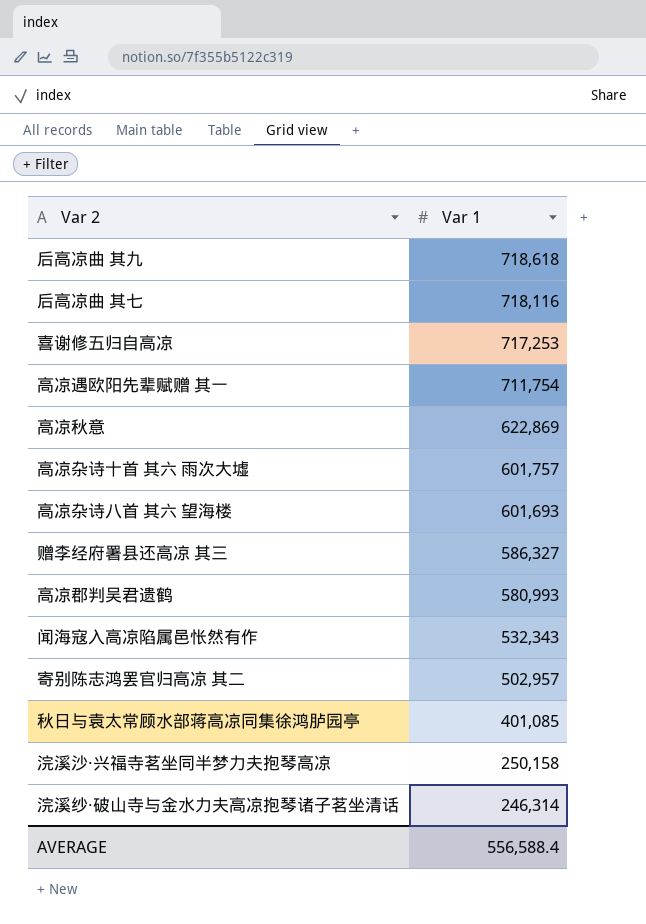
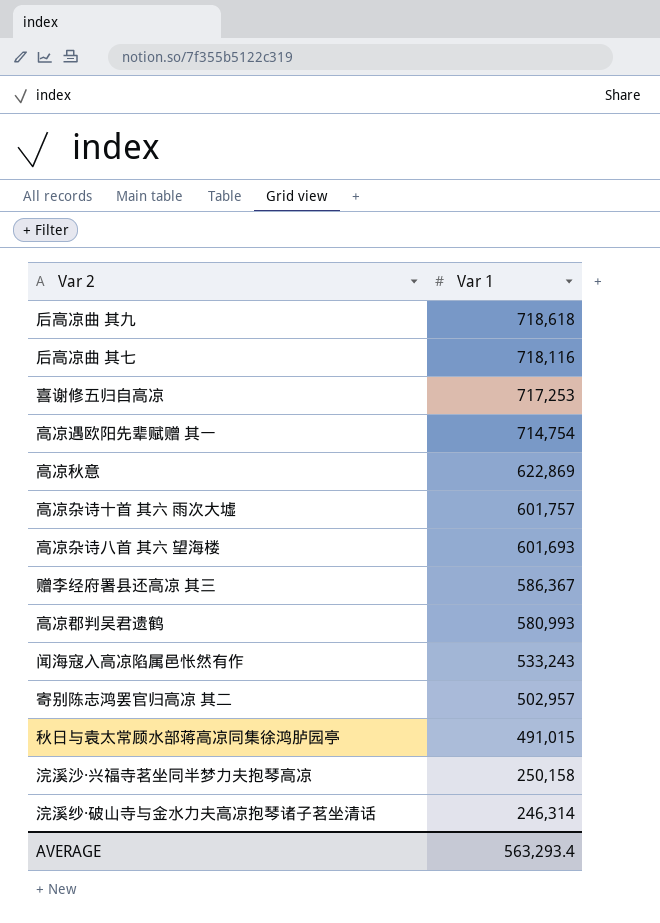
高凉遇欧阳先辈赋赠 其一 | Var 1: 711,754 -> 714,754
赠李经府署县还高凉 其三 | Var 1: 586,327 -> 586,367
闻海寇入高凉陷属邑怅然有作 | Var 1: 532,343 -> 533,243
秋日与袁太常顾水部蒋高凉同集徐鸿胪园亭 | Var 1: 401,085 -> 491,015
AVERAGE | Var 1: 556,588.4 -> 563,293.4

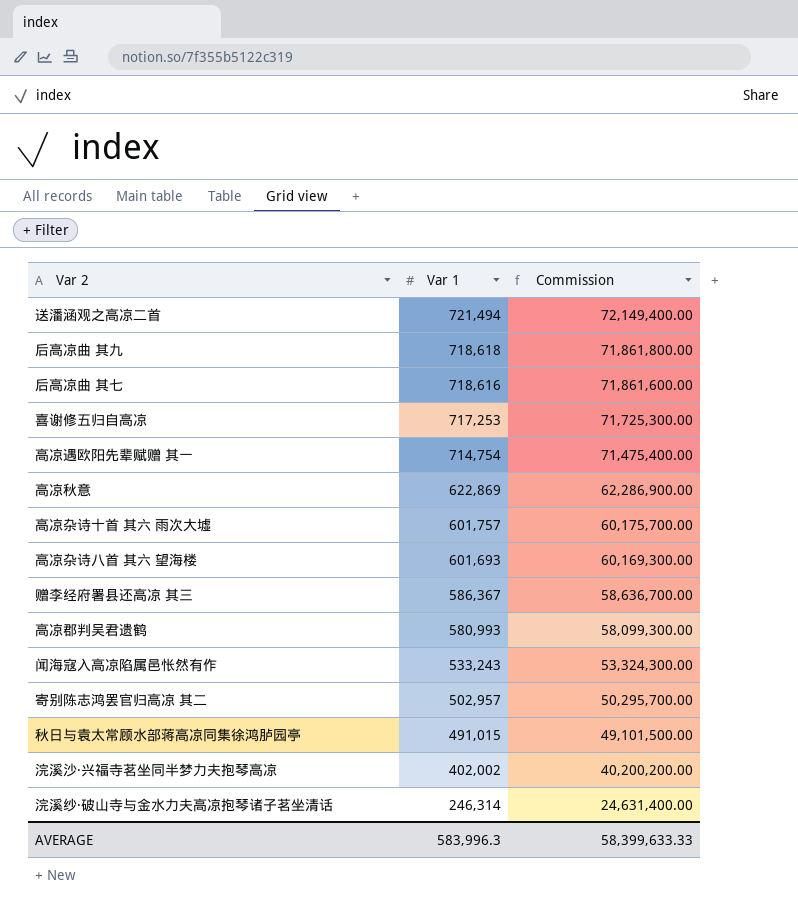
column Commission | formula: none -> [Var 1] * 100
row 送潘涵观之高凉二首: none -> 721,494 | 72,149,400.00
后高凉曲 其七 | Var 1: 718,116 -> 718,616
浣溪沙·兴福寺茗坐同半梦力夫抱琴高凉 | Var 1: 250,158 -> 402,002
AVERAGE | Var 1: 563,293.4 -> 583,996.3

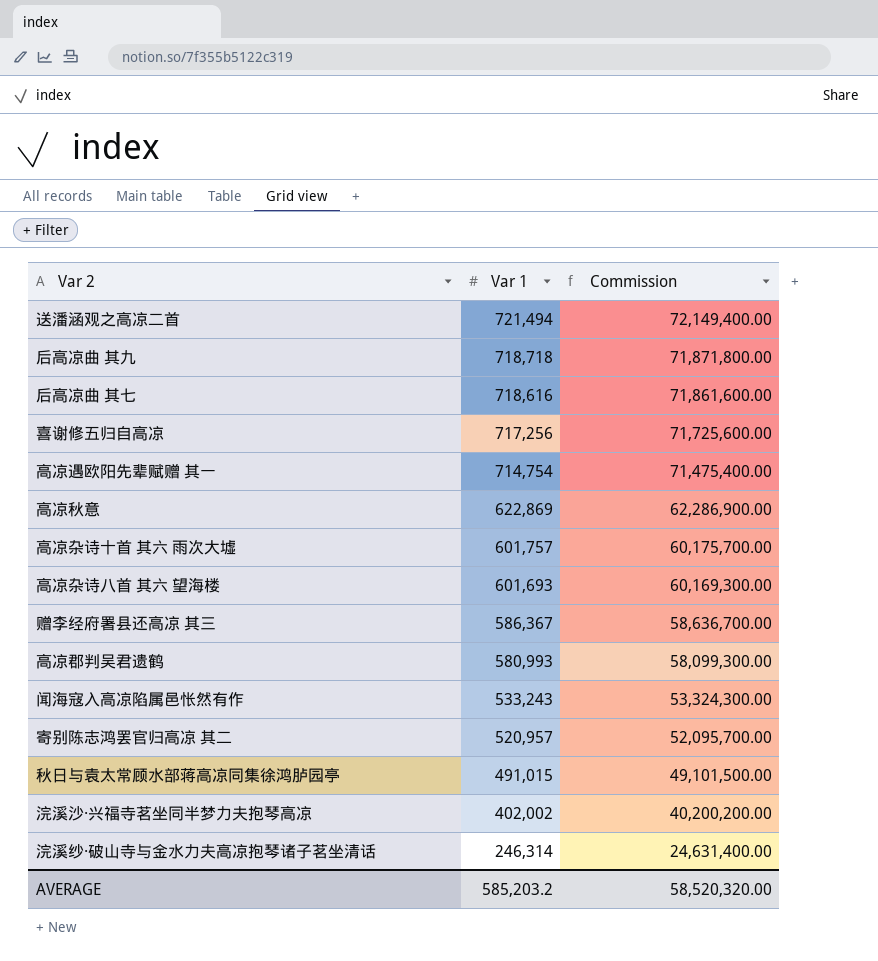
后高凉曲 其九 | Var 1: 718,618 -> 718,718
后高凉曲 其九 | Commission: 71,861,800.00 -> 71,871,800.00
喜谢修五归自高凉 | Var 1: 717,253 -> 717,256
喜谢修五归自高凉 | Commission: 71,725,300.00 -> 71,725,600.00
寄别陈志鸿罢官归高凉 其二 | Var 1: 502,957 -> 520,957
寄别陈志鸿罢官归高凉 其二 | Commission: 50,295,700.00 -> 52,095,700.00
AVERAGE | Var 1: 583,996.3 -> 585,203.2
AVERAGE | Commission: 58,399,633.33 -> 58,520,320.00

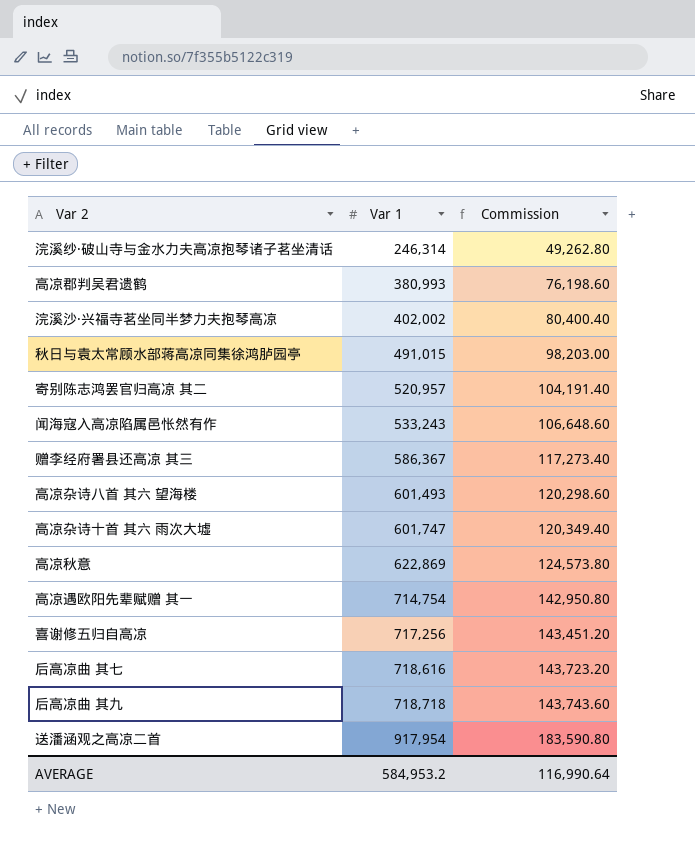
row order: Var 1 descending -> Var 1 ascending
column Commission | formula: [Var 1] * 100 -> [Var 1] * 0.2
高凉郡判吴君遗鹤 | Var 1: 580,993 -> 380,993
高凉杂诗八首 其六 望海楼 | Var 1: 601,693 -> 601,493
高凉杂诗十首 其六 雨次大墟 | Var 1: 601,757 -> 601,747
送潘涵观之高凉二首 | Var 1: 721,494 -> 917,954
AVERAGE | Var 1: 585,203.2 -> 584,953.2
AVERAGE | Commission: 58,520,320.00 -> 116,990.64

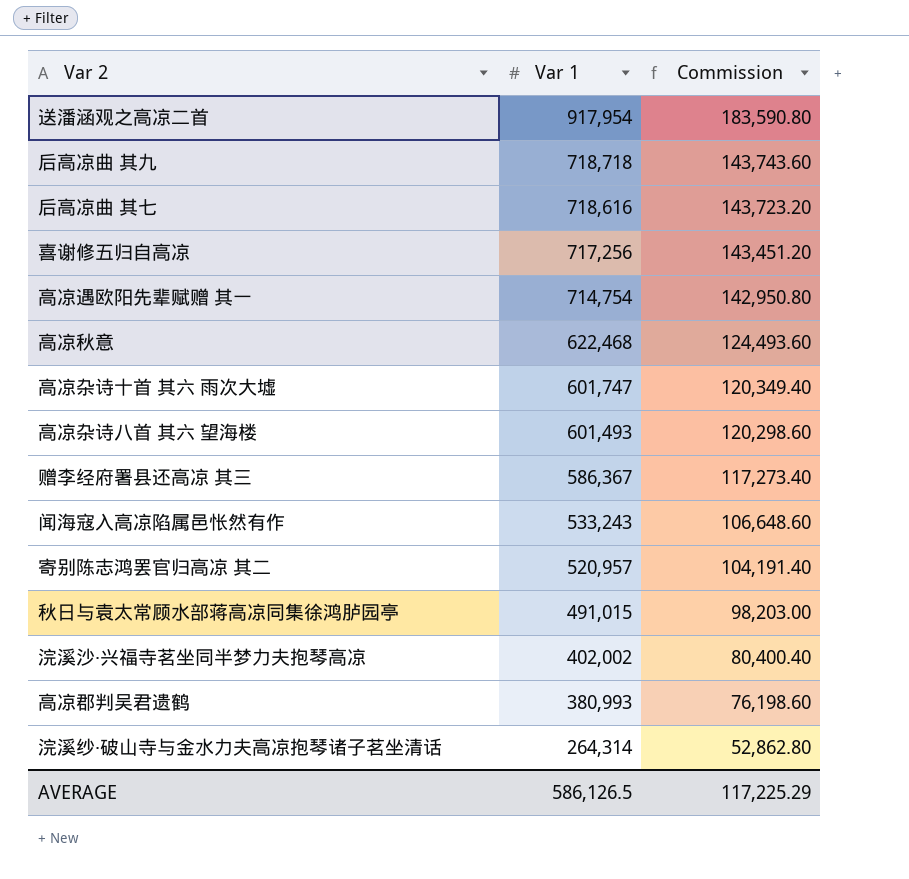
row order: Var 1 ascending -> Var 1 descending
高凉秋意 | Var 1: 622,869 -> 622,468
高凉秋意 | Commission: 124,573.80 -> 124,493.60
浣溪纱·破山寺与金水力夫高凉抱琴诸子茗坐清话 | Var 1: 246,314 -> 264,314
浣溪纱·破山寺与金水力夫高凉抱琴诸子茗坐清话 | Commission: 49,262.80 -> 52,862.80
AVERAGE | Var 1: 584,953.2 -> 586,126.5
AVERAGE | Commission: 116,990.64 -> 117,225.29

